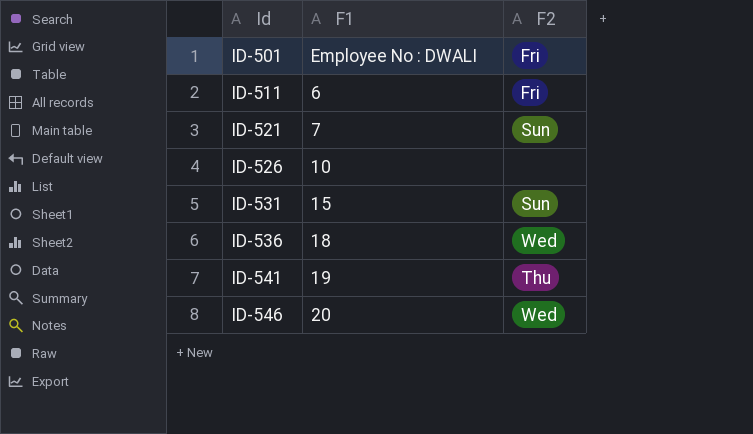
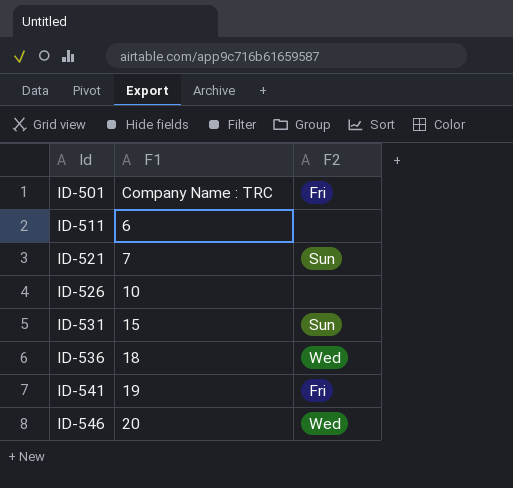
ID-501 | F1: Employee No : DWALI -> Company Name : TRC
ID-511 | F2: Fri -> none
ID-541 | F2: Thu -> Fri

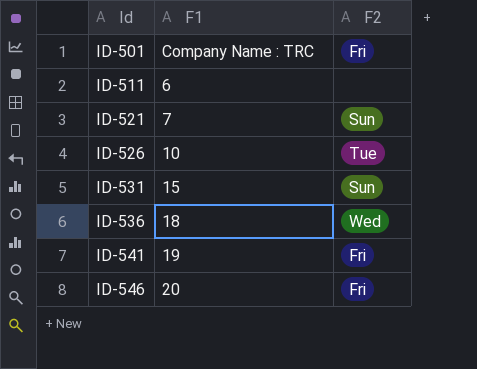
ID-526 | F2: none -> Tue
ID-546 | F2: Wed -> Fri

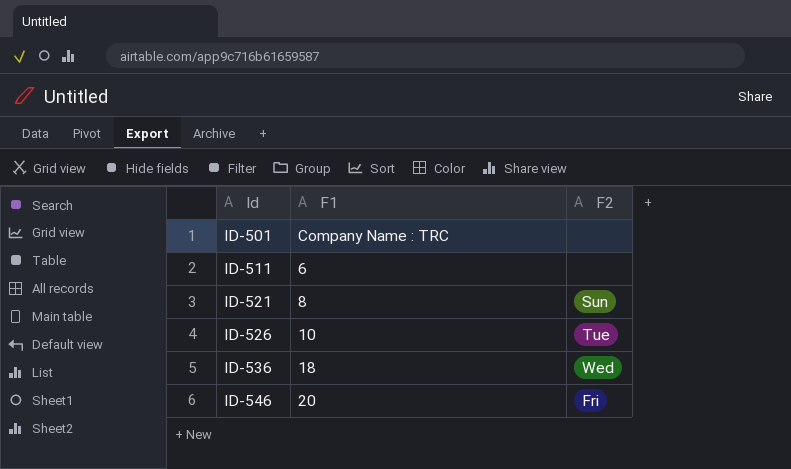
row ID-531: 15 | Sun -> none
row ID-541: 19 | Fri -> none
ID-501 | F2: Fri -> none
ID-521 | F1: 7 -> 8

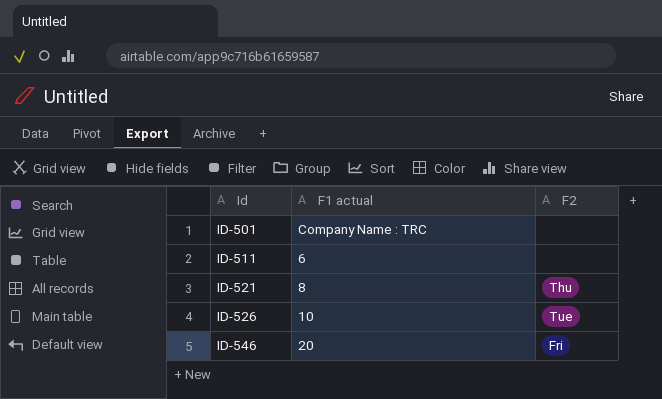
column name: F1 -> F1 actual
row ID-536: 18 | Wed -> none
ID-521 | F2: Sun -> Thu

